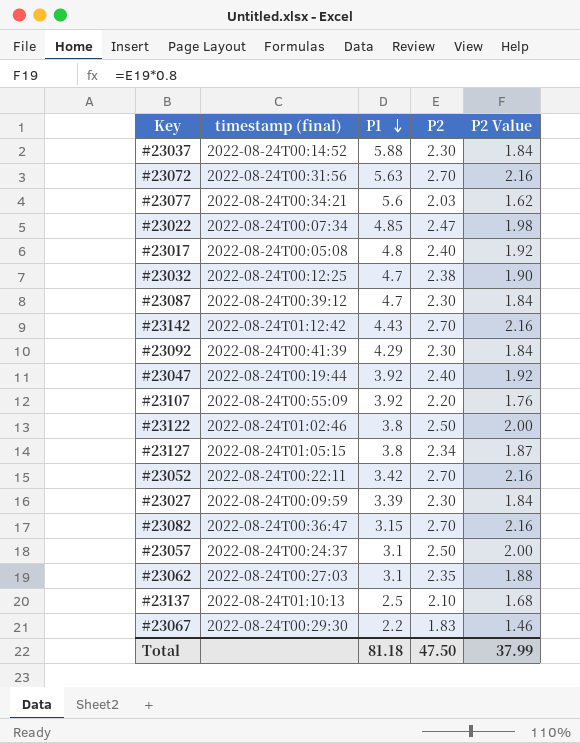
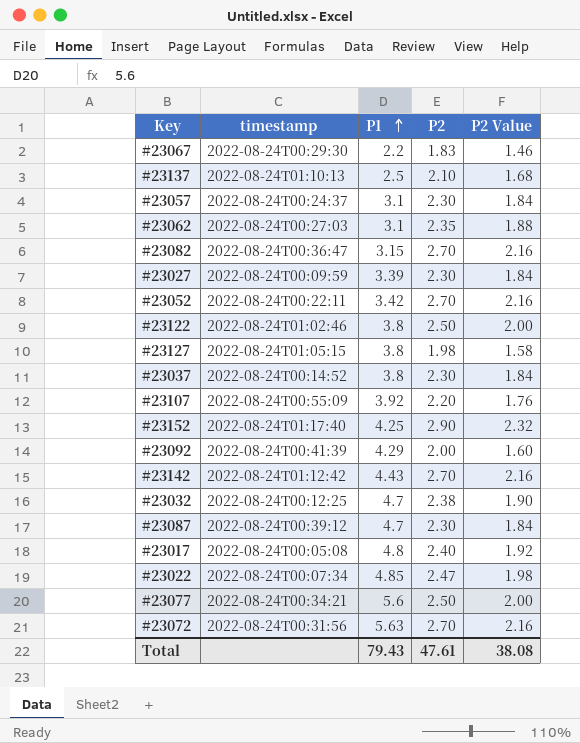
row order: P1 descending -> P1 ascending
column name: timestamp (final) -> timestamp
row #23047: 2022-08-24T00:19:44 | 3.92 | 2.40 | 1.92 -> none
#23057 | P2: 2.50 -> 2.30
#23057 | P2 Value: 2.00 -> 1.84
#23127 | P2: 2.34 -> 1.98
#23127 | P2 Value: 1.87 -> 1.58
#23037 | P1: 5.88 -> 3.8
row #23152: none -> 2022-08-24T01:17:40 | 4.25 | 2.90 | 2.32
#23092 | P2: 2.30 -> 2.00
#23092 | P2 Value: 1.84 -> 1.60
#23077 | P2: 2.03 -> 2.50
#23077 | P2 Value: 1.62 -> 2.00
Total | P1: 81.18 -> 79.43
Total | P2: 47.50 -> 47.61
Total | P2 Value: 37.99 -> 38.08

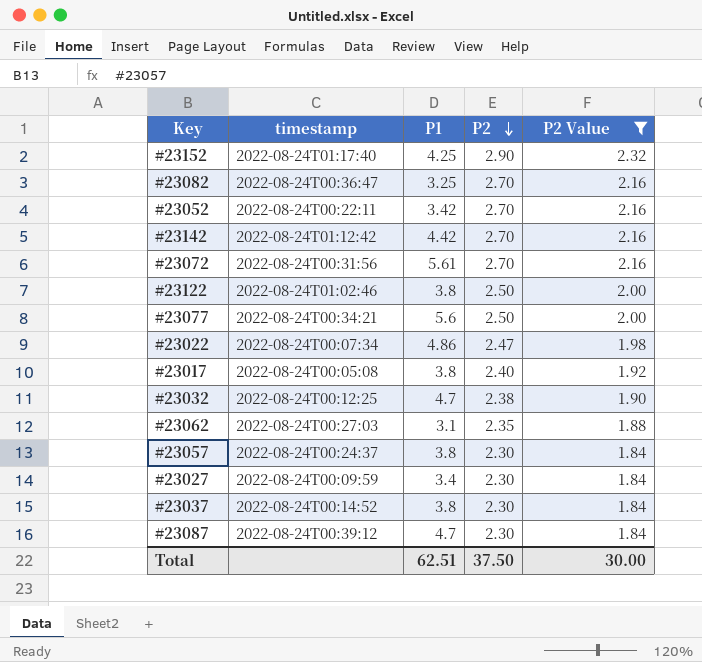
filter: none -> P2 Value >= 1.84
row order: P1 ascending -> P2 descending
#23082 | P1: 3.15 -> 3.25
#23142 | P1: 4.43 -> 4.42
#23072 | P1: 5.63 -> 5.61
#23022 | P1: 4.85 -> 4.86
#23017 | P1: 4.8 -> 3.8
#23057 | P1: 3.1 -> 3.8
#23027 | P1: 3.39 -> 3.4
Total | P1: 79.43 -> 62.51
Total | P2: 47.61 -> 37.50
Total | P2 Value: 38.08 -> 30.00

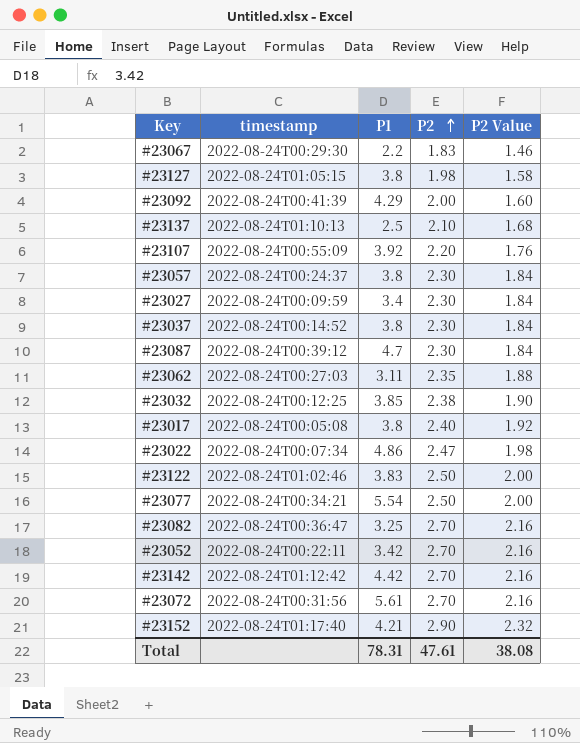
filter: P2 Value >= 1.84 -> none
row order: P2 descending -> P2 ascending
#23062 | P1: 3.1 -> 3.11
#23032 | P1: 4.7 -> 3.85
#23122 | P1: 3.8 -> 3.83
#23077 | P1: 5.6 -> 5.54
#23152 | P1: 4.25 -> 4.21
Total | P1: 62.51 -> 78.31
Total | P2: 37.50 -> 47.61
Total | P2 Value: 30.00 -> 38.08

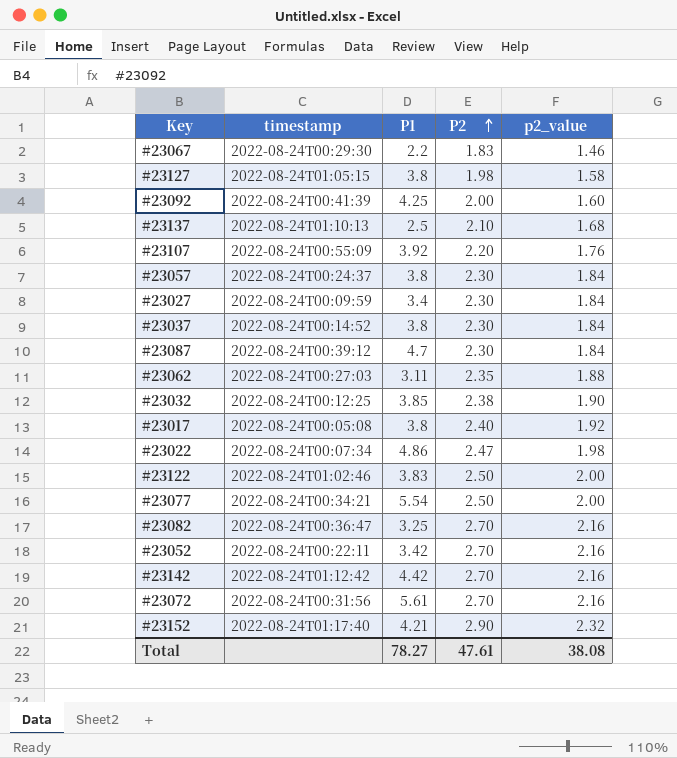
column name: P2 Value -> p2_value
#23092 | P1: 4.29 -> 4.25
Total | P1: 78.31 -> 78.27

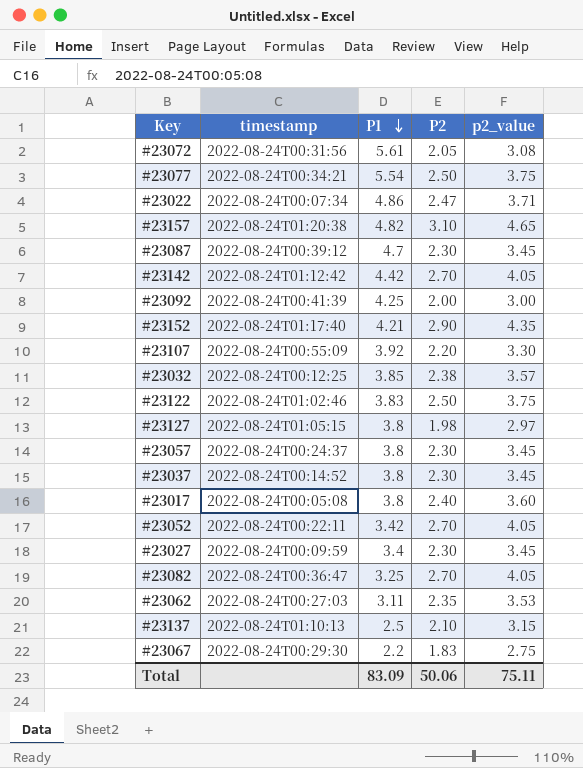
row order: P2 ascending -> P1 descending
column p2_value | formula: [P2] * 0.8 -> [P2] * 1.5
#23072 | P2: 2.70 -> 2.05
row #23157: none -> 2022-08-24T01:20:38 | 4.82 | 3.10 | 4.65
Total | P1: 78.27 -> 83.09
Total | P2: 47.61 -> 50.06
Total | p2_value: 38.08 -> 75.11

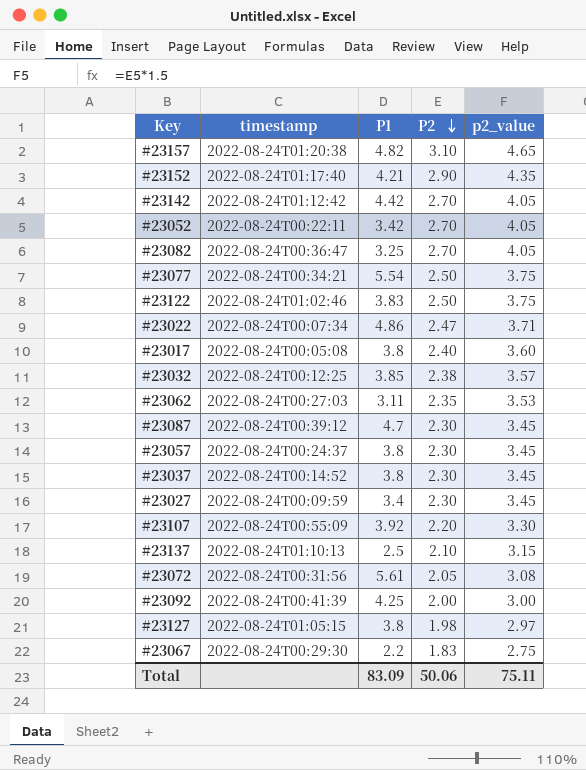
row order: P1 descending -> P2 descending

